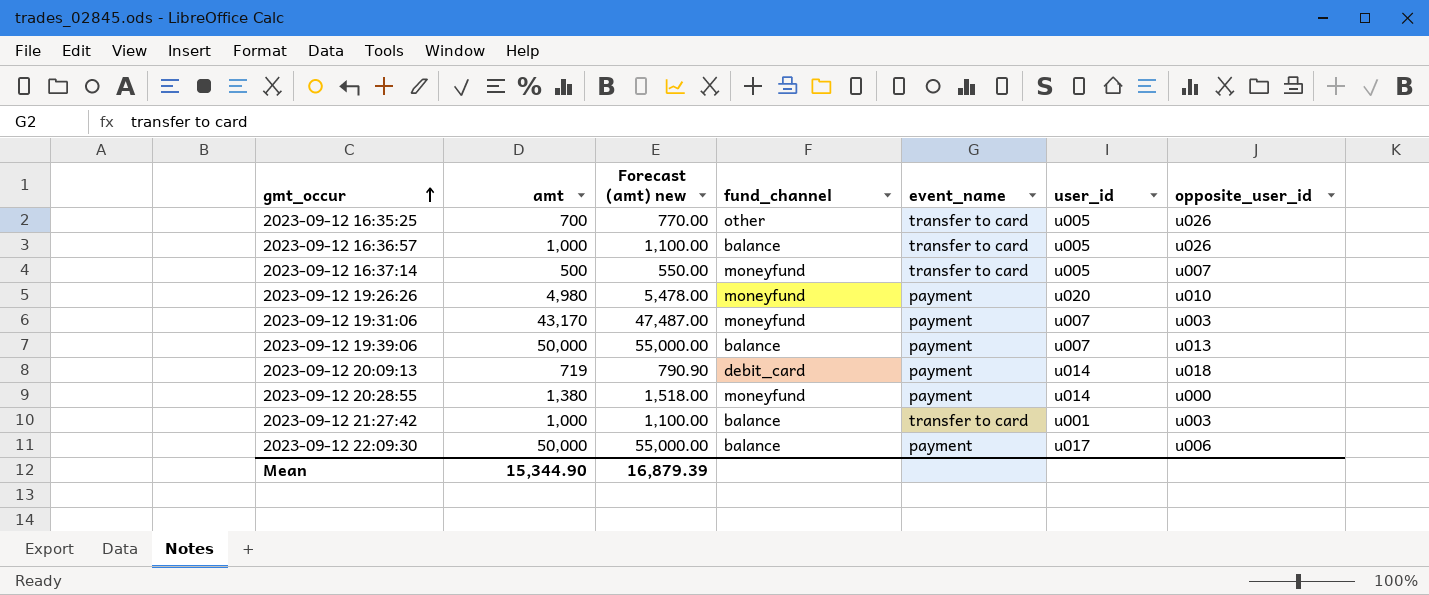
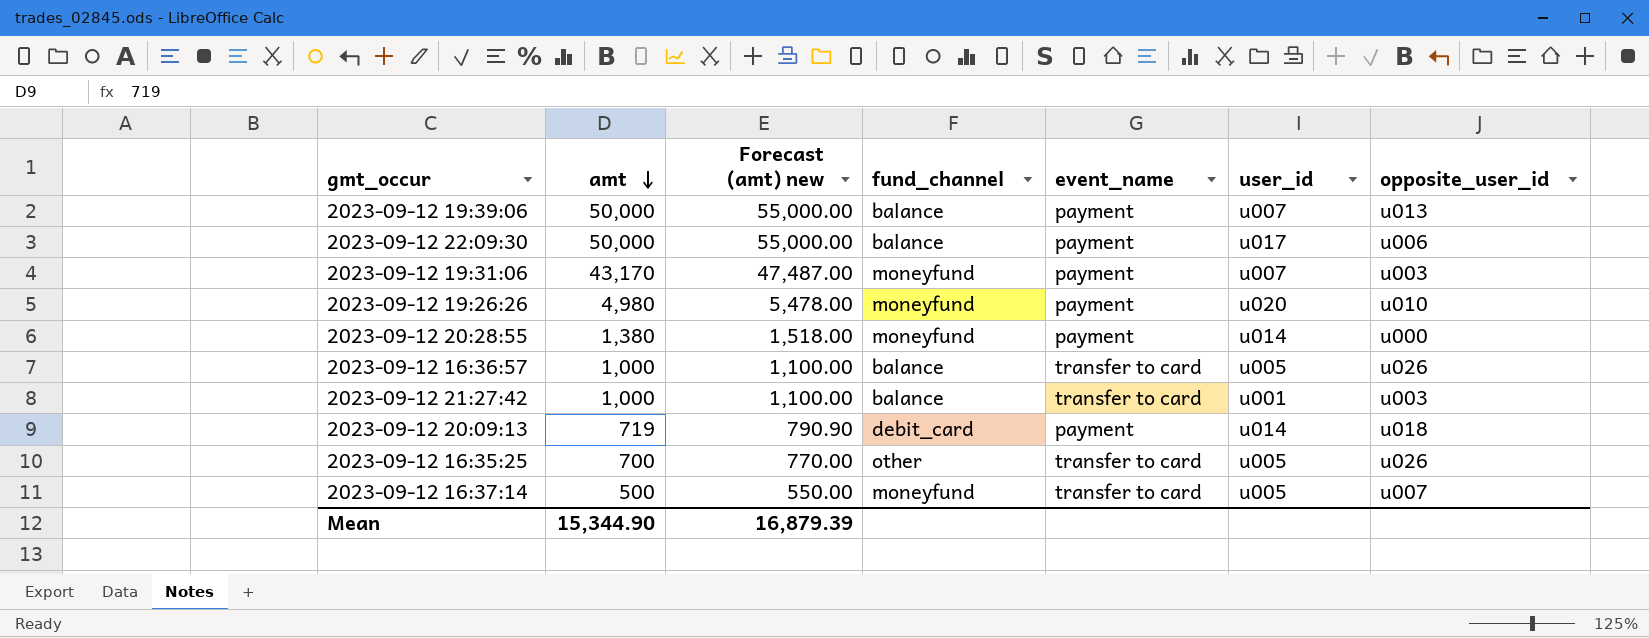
row order: gmt_occur ascending -> amt descending

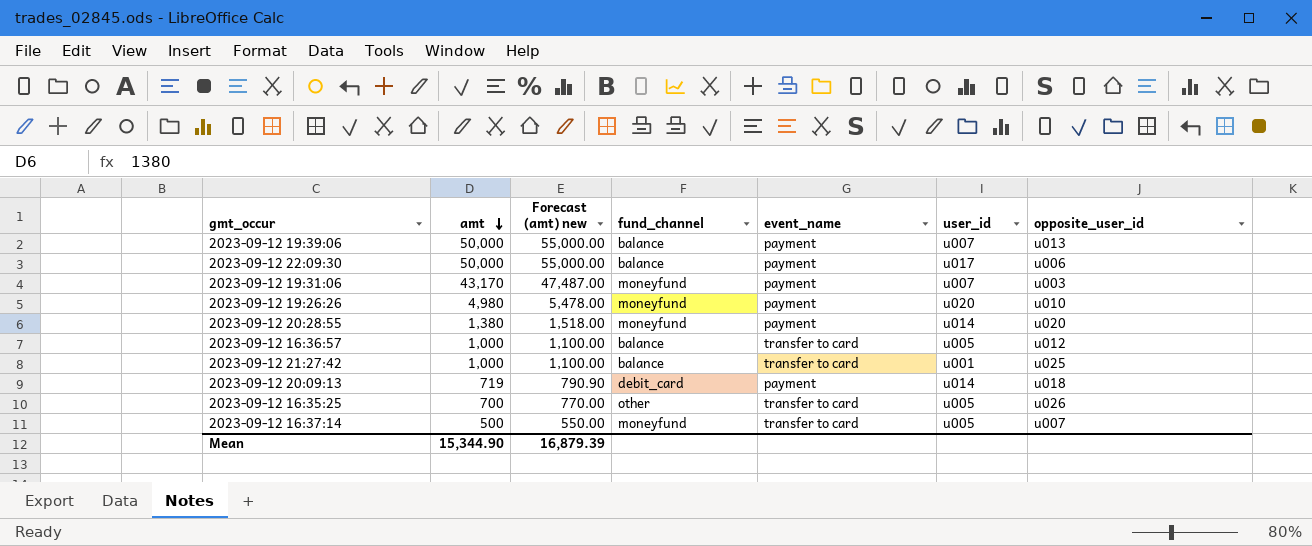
2023-09-12 20:28:55 | opposite_user_id: u000 -> u020
2023-09-12 16:36:57 | opposite_user_id: u026 -> u012
2023-09-12 21:27:42 | opposite_user_id: u003 -> u025

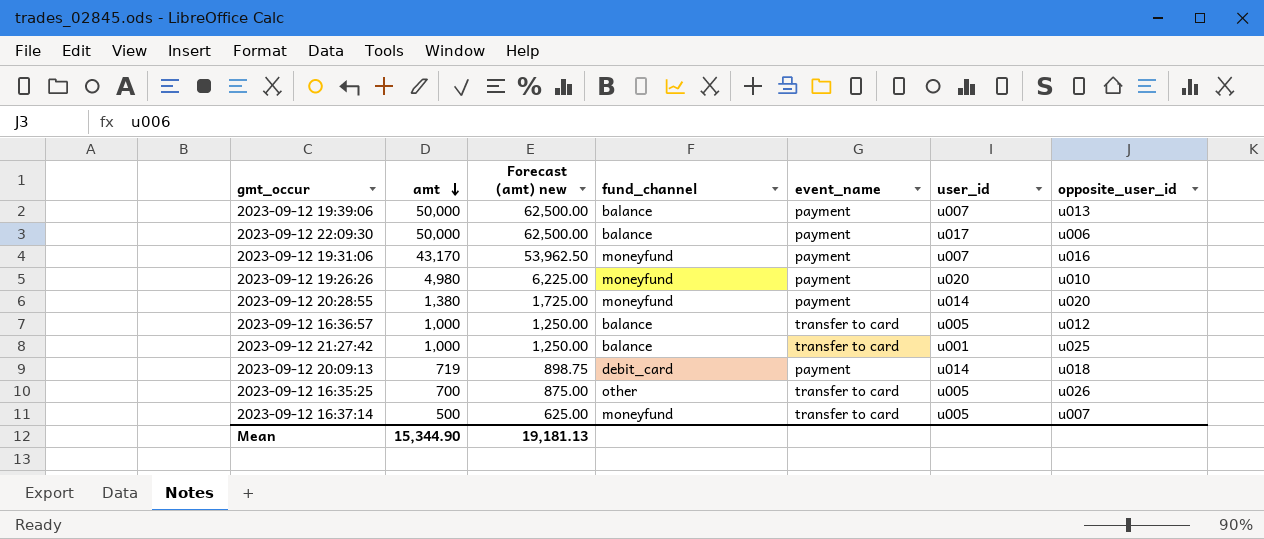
column Forecast (amt) new | formula: [amt] * 1.1 -> [amt] * 1.25
2023-09-12 19:31:06 | opposite_user_id: u003 -> u016
Mean | Forecast (amt) new: 16,879.39 -> 19,181.13

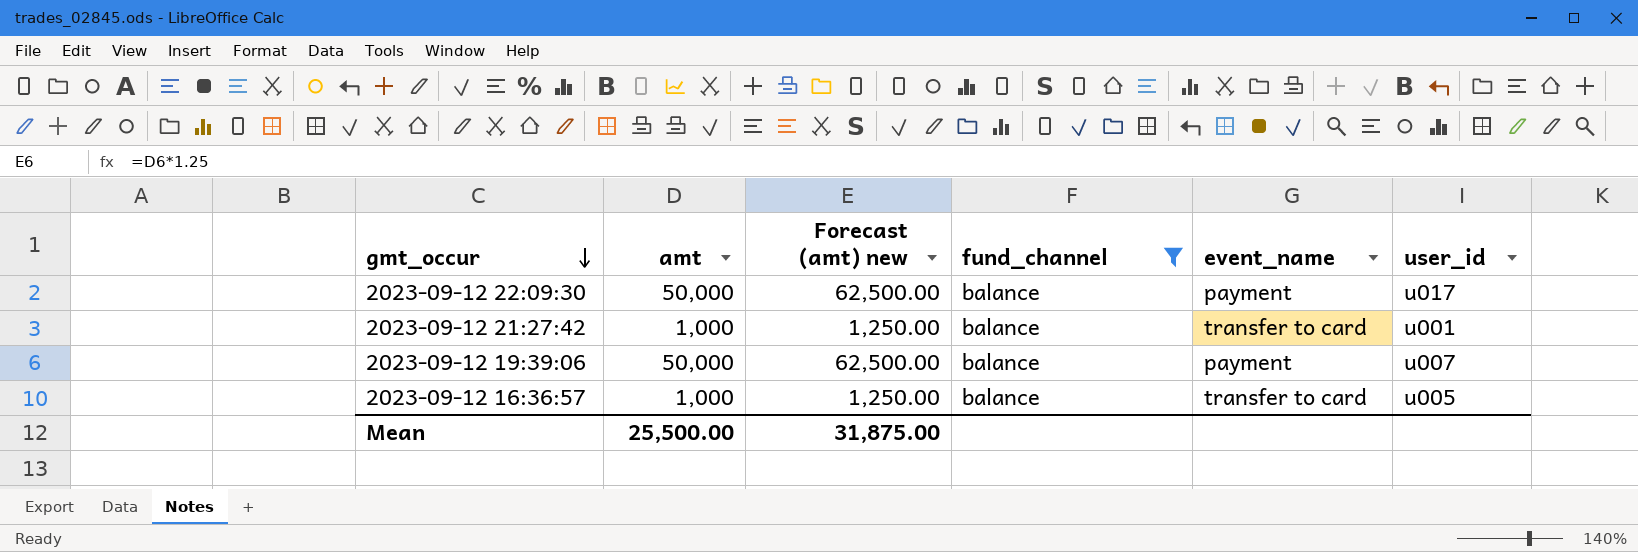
filter: none -> fund_channel = balance
row order: amt descending -> gmt_occur descending
column opposite_user_id | position: 7 -> none
Mean | amt: 15,344.90 -> 25,500.00
Mean | Forecast (amt) new: 19,181.13 -> 31,875.00

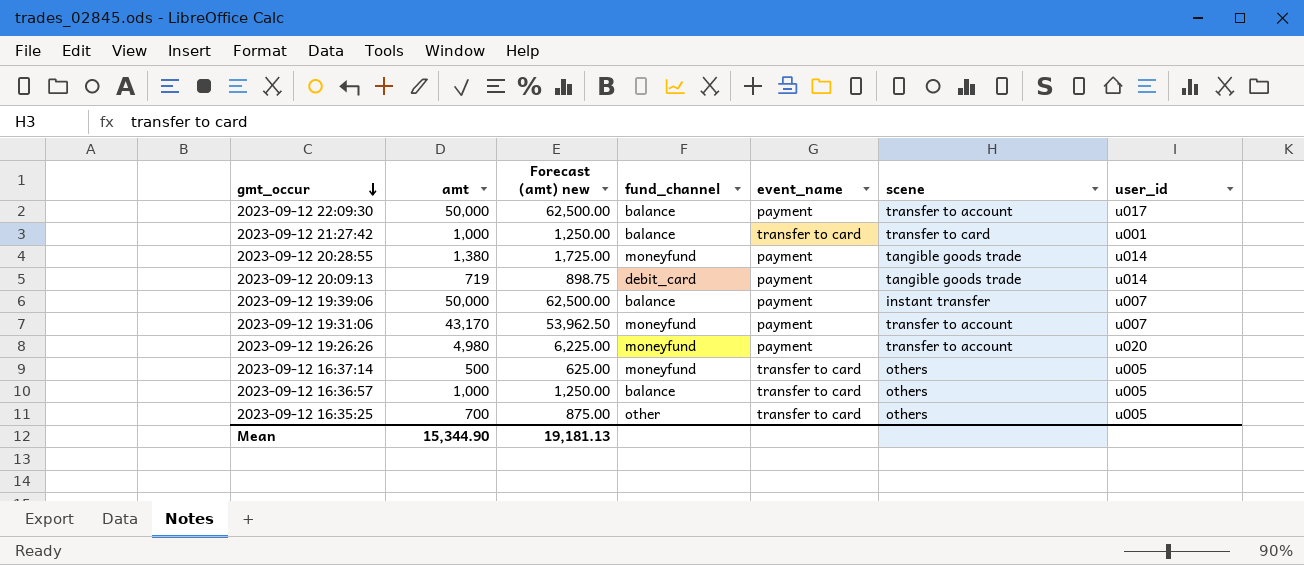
filter: fund_channel = balance -> none
column scene | position: none -> 6
Mean | amt: 25,500.00 -> 15,344.90
Mean | Forecast (amt) new: 31,875.00 -> 19,181.13

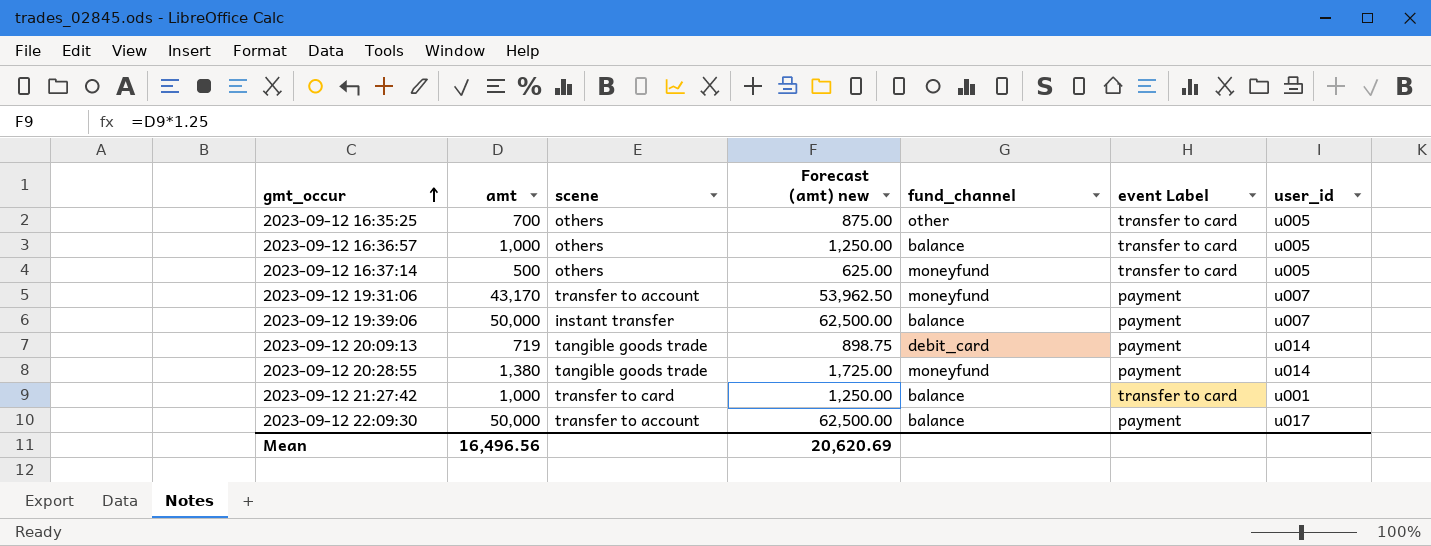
row order: gmt_occur descending -> gmt_occur ascending
column scene | position: 6 -> 3
column name: event_name -> event Label
row 2023-09-12 19:26:26: 4,980 | 6,225.00 | moneyfund | payment | transfer to account | u020 -> none
Mean | amt: 15,344.90 -> 16,496.56
Mean | Forecast (amt) new: 19,181.13 -> 20,620.69

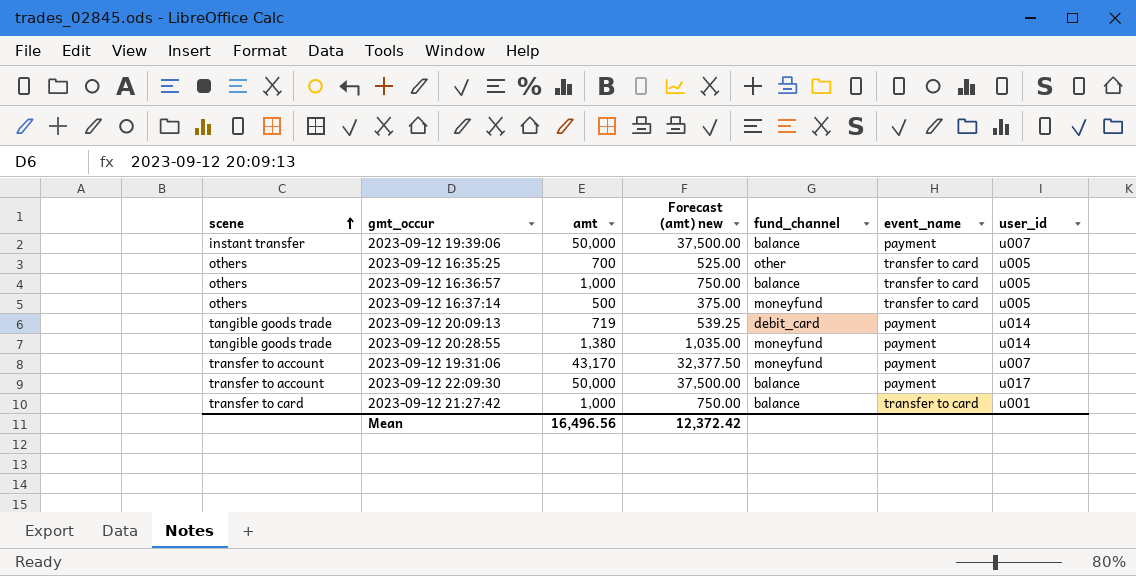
row order: gmt_occur ascending -> scene ascending
column scene | position: 3 -> 1
column Forecast (amt) new | formula: [amt] * 1.25 -> [amt] * 0.75
column name: event Label -> event_name
Mean | Forecast (amt) new: 20,620.69 -> 12,372.42

